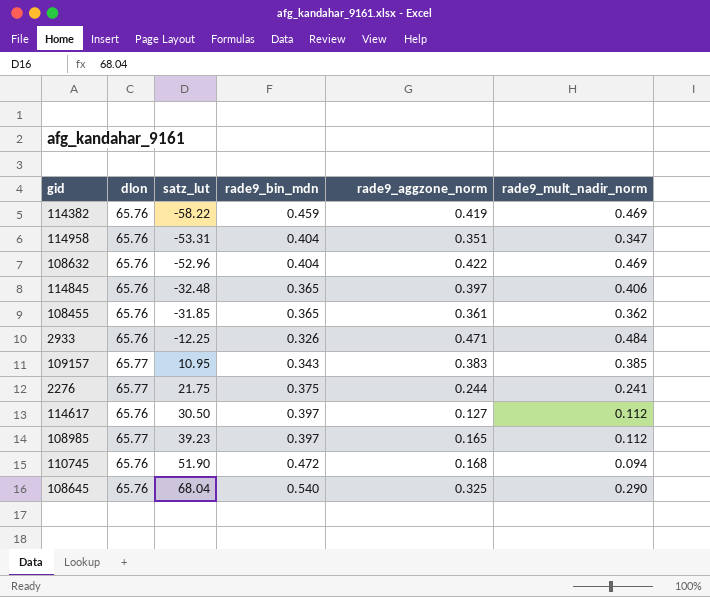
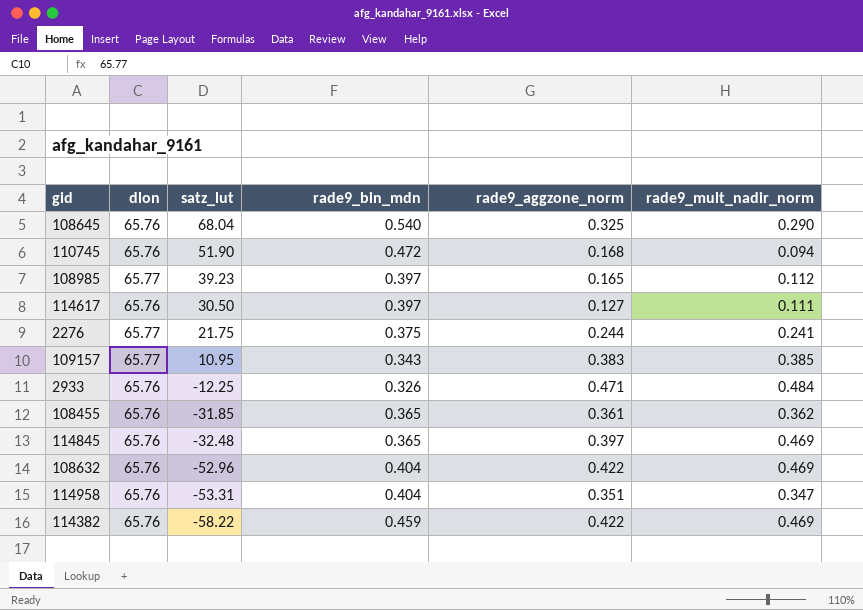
row order: satz_lut ascending -> satz_lut descending
114617 | rade9_mult_nadir_norm: 0.112 -> 0.111
114845 | rade9_mult_nadir_norm: 0.406 -> 0.469
114382 | rade9_aggzone_norm: 0.419 -> 0.422

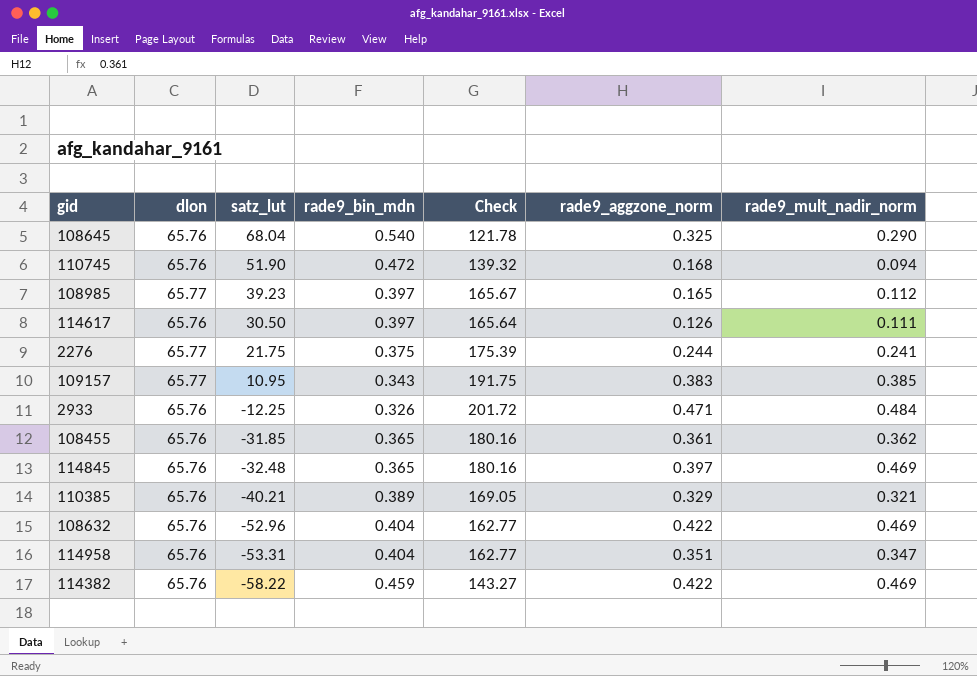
column Check | formula: none -> [dlon] / [rade9_bin_mdn]
114617 | rade9_aggzone_norm: 0.127 -> 0.126
row 110385: none -> 65.76 | -40.21 | 0.389 | 169.05 | 0.329 | 0.321

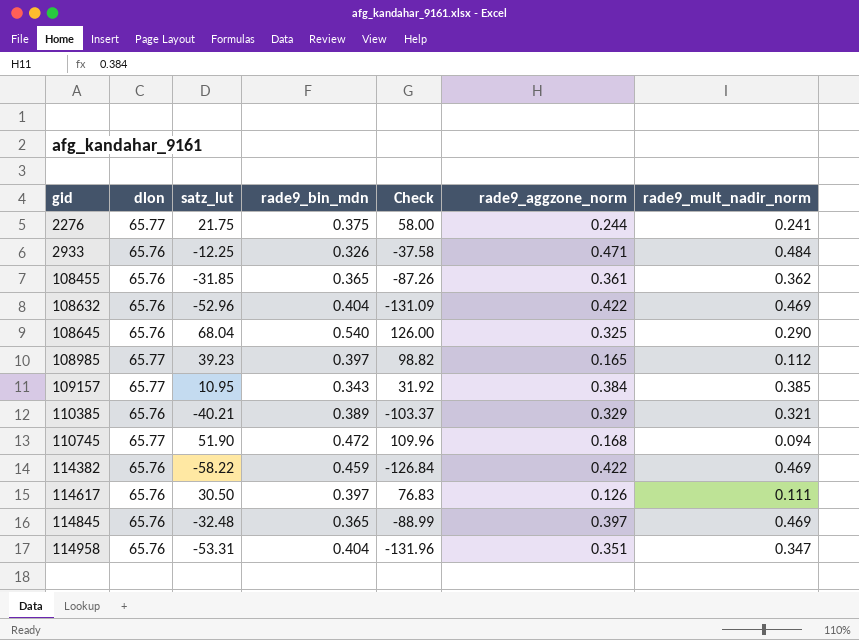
row order: satz_lut descending -> gid ascending
column Check | formula: [dlon] / [rade9_bin_mdn] -> [satz_lut] / [rade9_bin_mdn]
109157 | rade9_aggzone_norm: 0.383 -> 0.384
110745 | dlon: 65.76 -> 65.77

